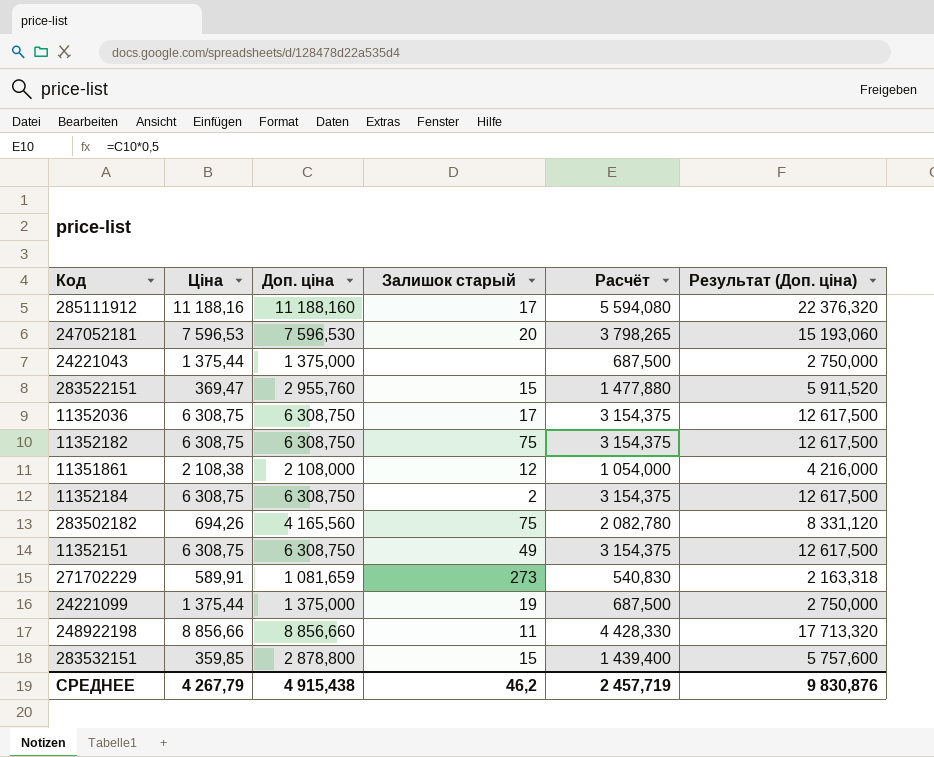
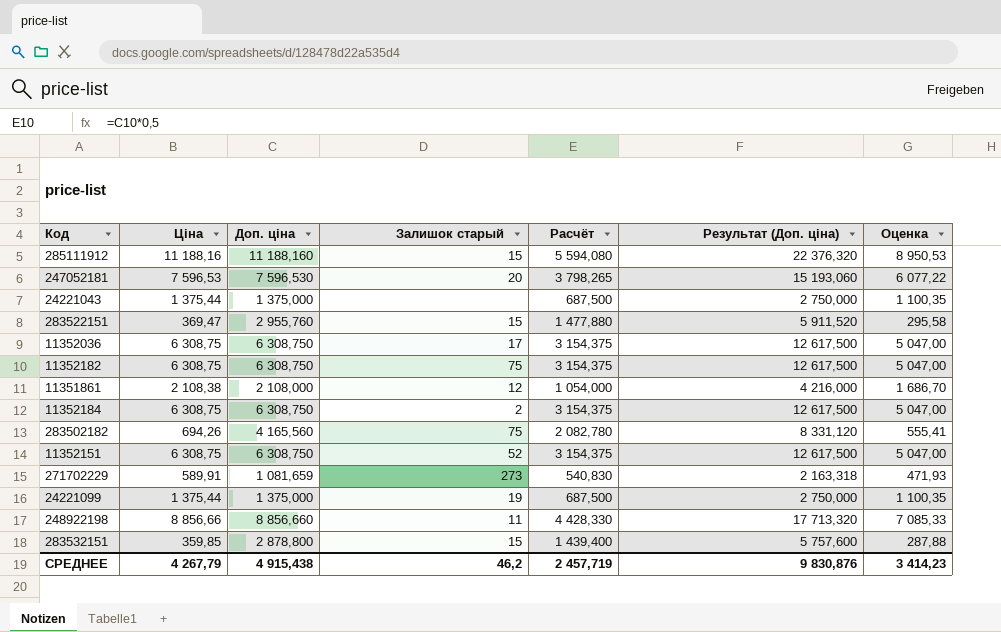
column Оценка | formula: none -> [Ціна] * 0,8
285111912 | Залишок старый: 17 -> 15
11352151 | Залишок старый: 49 -> 52

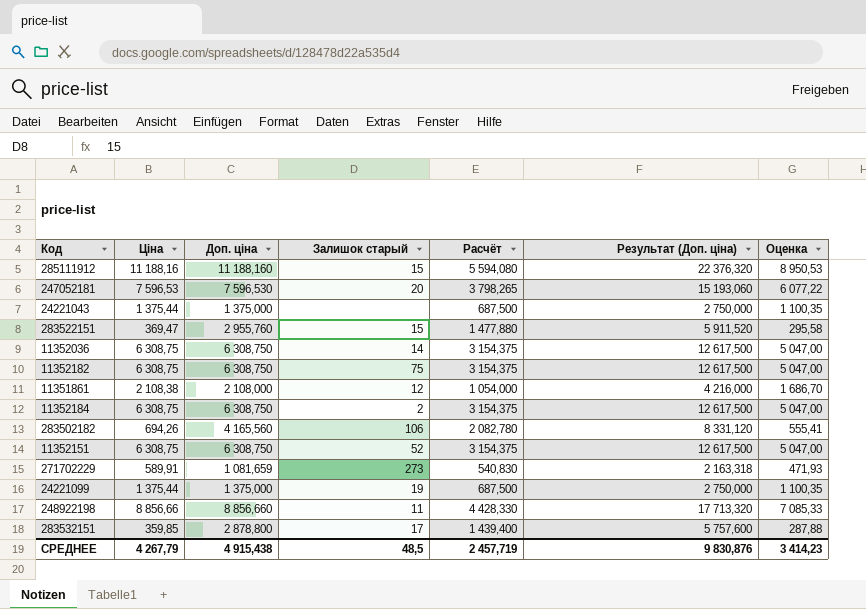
11352036 | Залишок старый: 17 -> 14
283502182 | Залишок старый: 75 -> 106
283532151 | Залишок старый: 15 -> 17
СРЕДНЕЕ | Залишок старый: 46,2 -> 48,5

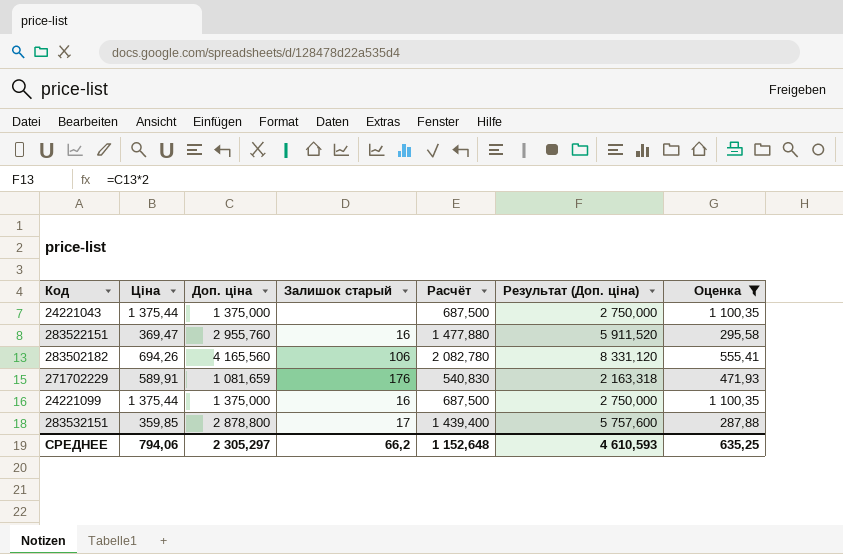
filter: none -> Оценка <= 1 100,35
283522151 | Залишок старый: 15 -> 16
271702229 | Залишок старый: 273 -> 176
24221099 | Залишок старый: 19 -> 16
СРЕДНЕЕ | Ціна: 4 267,79 -> 794,06
СРЕДНЕЕ | Доп. ціна: 4 915,438 -> 2 305,297
СРЕДНЕЕ | Залишок старый: 48,5 -> 66,2
СРЕДНЕЕ | Расчёт: 2 457,719 -> 1 152,648
СРЕДНЕЕ | Результат (Доп. ціна): 9 830,876 -> 4 610,593
СРЕДНЕЕ | Оценка: 3 414,23 -> 635,25

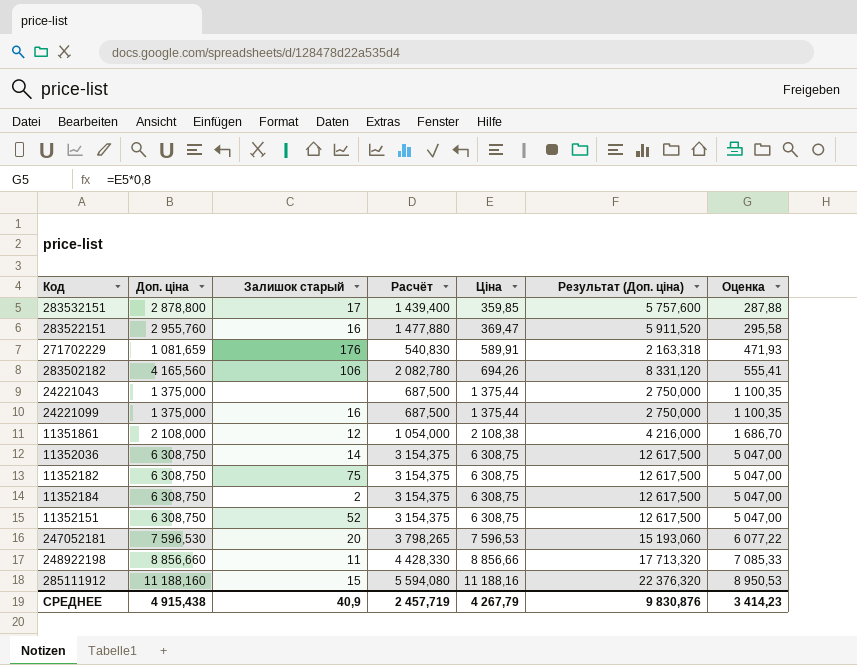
filter: Оценка <= 1 100,35 -> none
row order: none -> Ціна ascending
column Ціна | position: 2 -> 5
СРЕДНЕЕ | Доп. ціна: 2 305,297 -> 4 915,438
СРЕДНЕЕ | Залишок старый: 66,2 -> 40,9
СРЕДНЕЕ | Расчёт: 1 152,648 -> 2 457,719
СРЕДНЕЕ | Ціна: 794,06 -> 4 267,79
СРЕДНЕЕ | Результат (Доп. ціна): 4 610,593 -> 9 830,876
СРЕДНЕЕ | Оценка: 635,25 -> 3 414,23

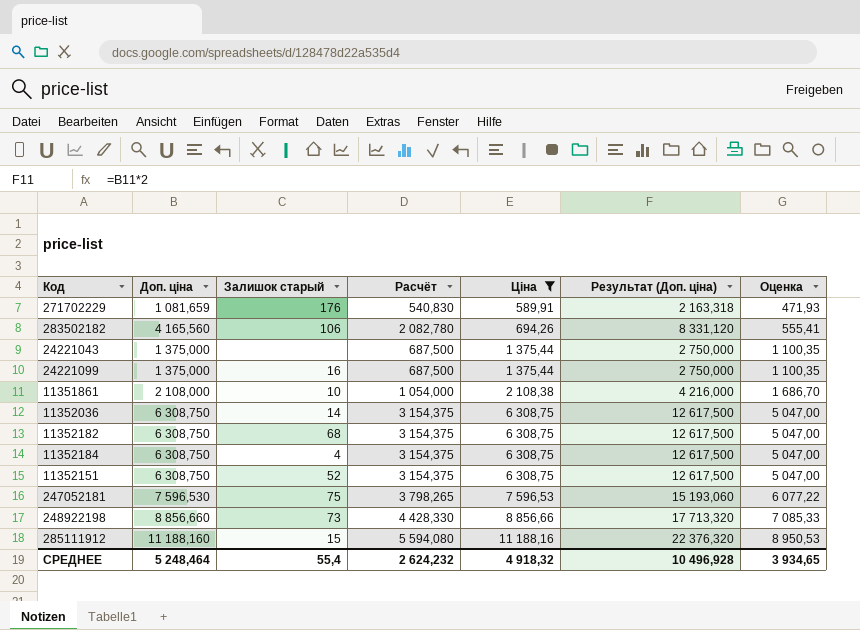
filter: none -> Ціна >= 589,91
11351861 | Залишок старый: 12 -> 10
11352182 | Залишок старый: 75 -> 68
11352184 | Залишок старый: 2 -> 4
247052181 | Залишок старый: 20 -> 75
248922198 | Залишок старый: 11 -> 73
СРЕДНЕЕ | Доп. ціна: 4 915,438 -> 5 248,464
СРЕДНЕЕ | Залишок старый: 40,9 -> 55,4
СРЕДНЕЕ | Расчёт: 2 457,719 -> 2 624,232
СРЕДНЕЕ | Ціна: 4 267,79 -> 4 918,32
СРЕДНЕЕ | Результат (Доп. ціна): 9 830,876 -> 10 496,928
СРЕДНЕЕ | Оценка: 3 414,23 -> 3 934,65

